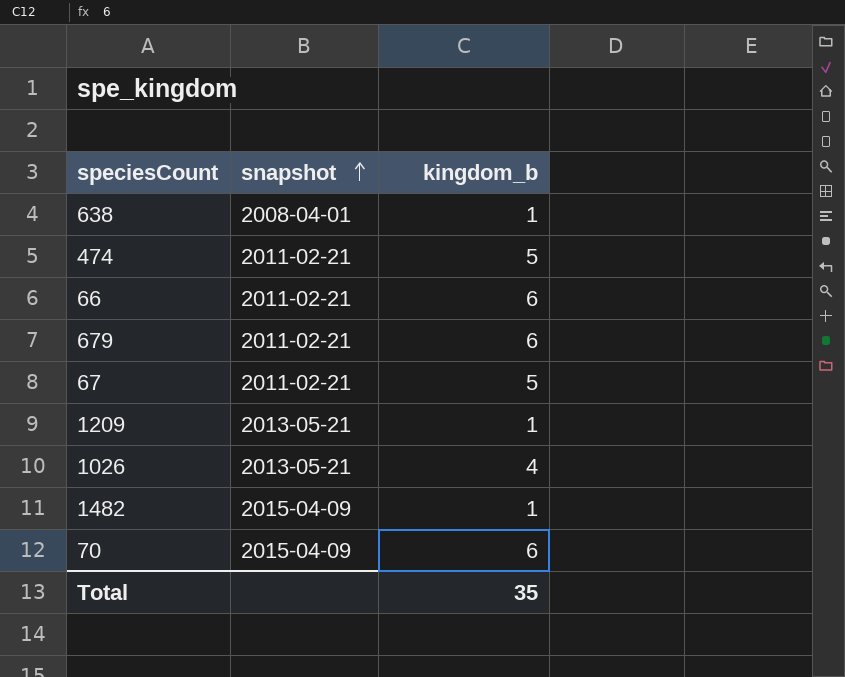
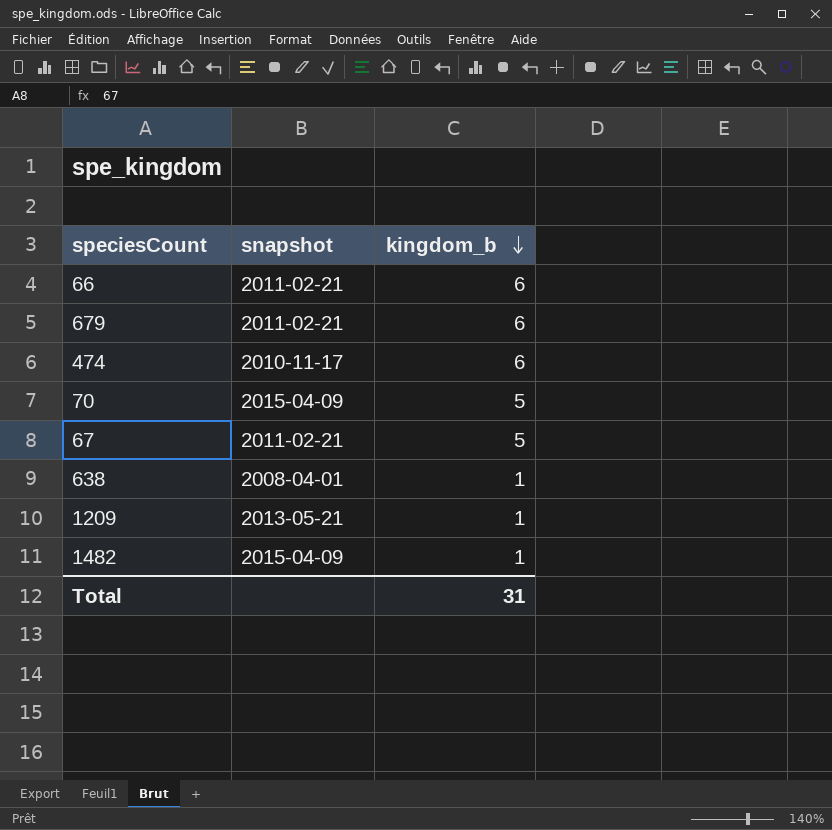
row order: snapshot ascending -> kingdom_b descending
row 1026: 2013-05-21 | 4 -> none
474 | snapshot: 2011-02-21 -> 2010-11-17
474 | kingdom_b: 5 -> 6
70 | kingdom_b: 6 -> 5
Total | kingdom_b: 35 -> 31

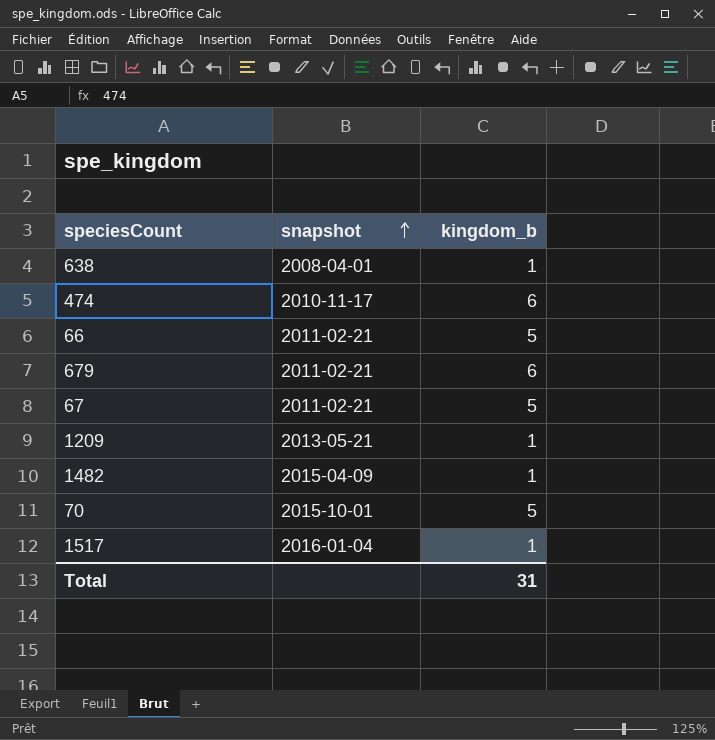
row order: kingdom_b descending -> snapshot ascending
66 | kingdom_b: 6 -> 5
70 | snapshot: 2015-04-09 -> 2015-10-01
row 1517: none -> 2016-01-04 | 1

